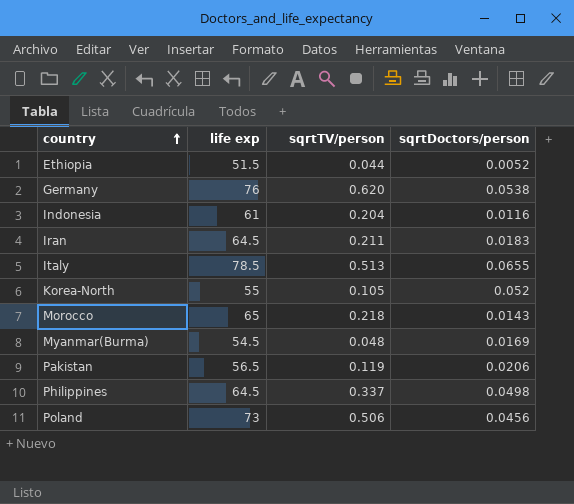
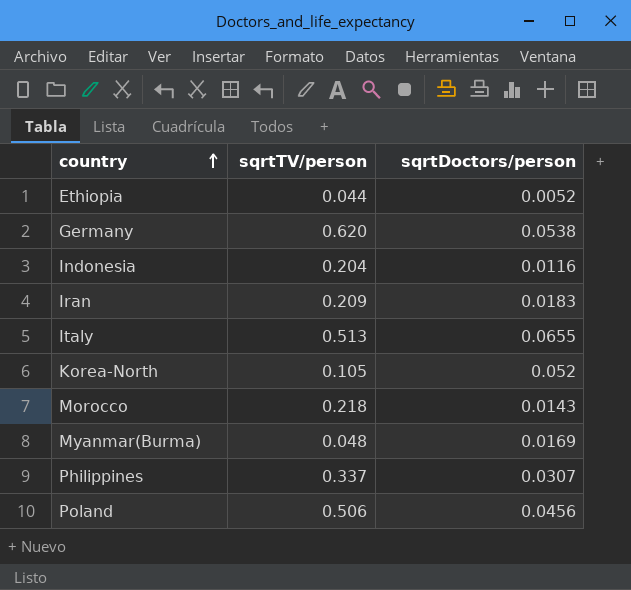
column life exp | position: 2 -> none
row Pakistan: 56.5 | 0.119 | 0.0206 -> none
Iran | sqrtTV/person: 0.211 -> 0.209
Philippines | sqrtDoctors/person: 0.0498 -> 0.0307

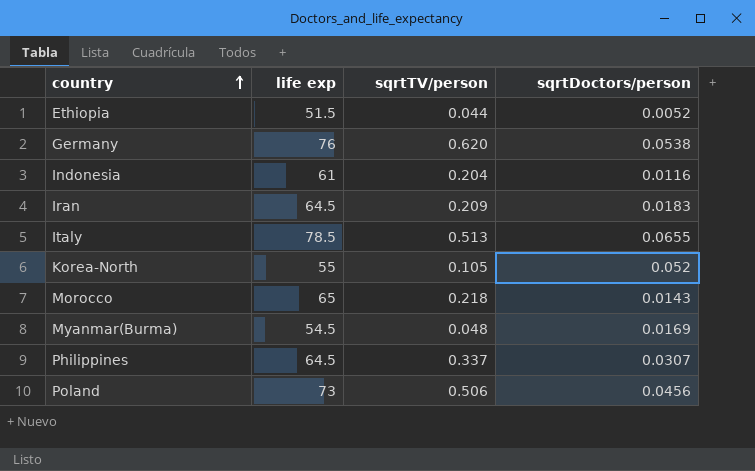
column life exp | position: none -> 2

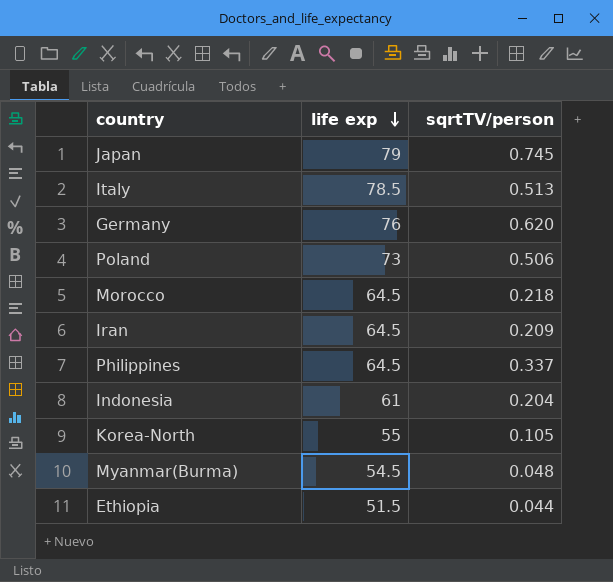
row order: country ascending -> life exp descending
column sqrtDoctors/person | position: 4 -> none
row Japan: none -> 79 | 0.745
Morocco | life exp: 65 -> 64.5

